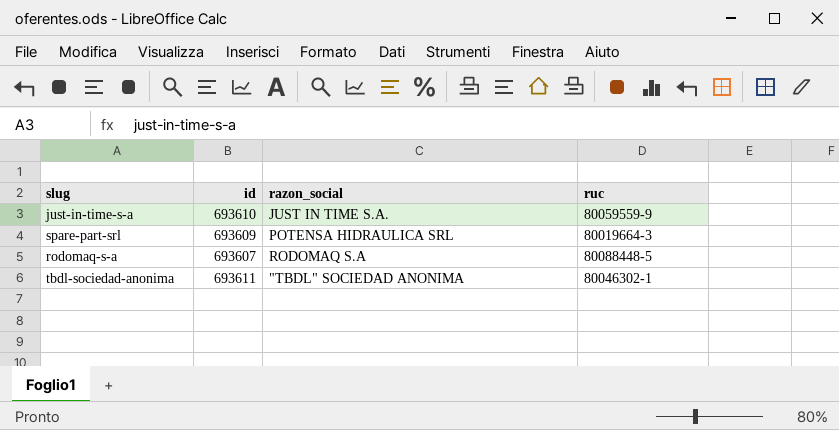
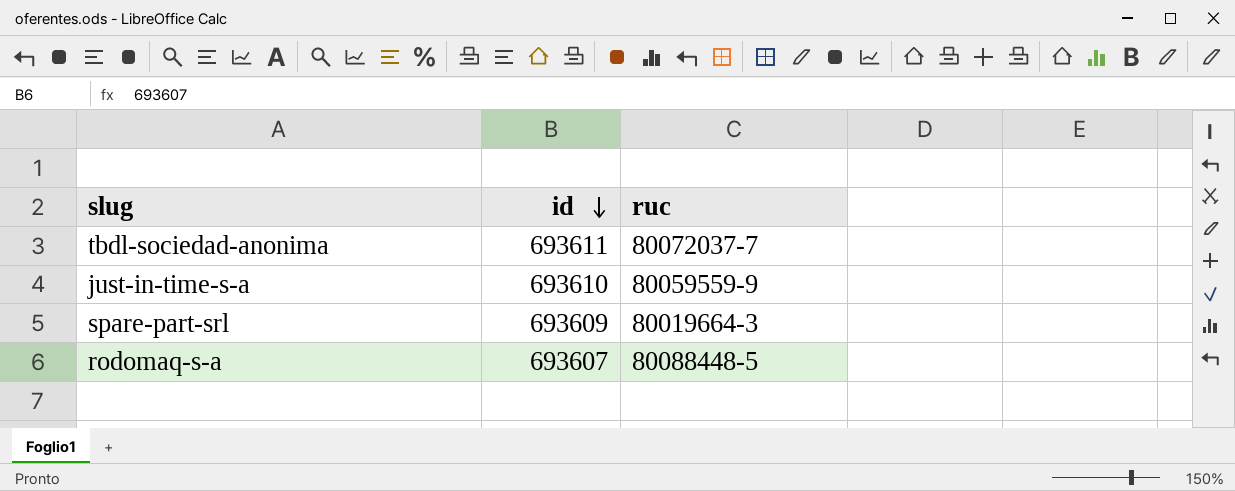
row order: none -> id descending
column razon_social | position: 3 -> none
tbdl-sociedad-anonima | ruc: 80046302-1 -> 80072037-7

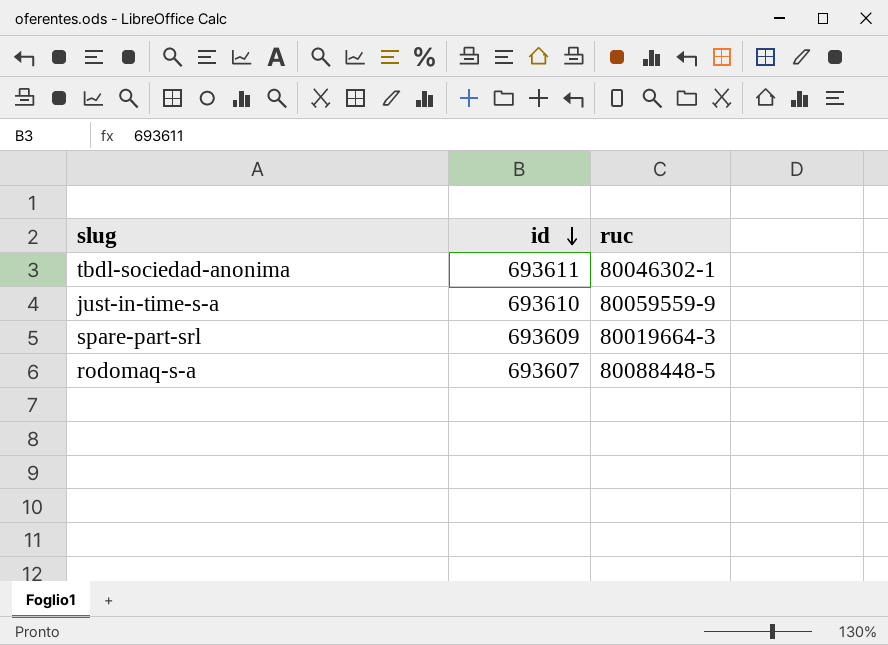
tbdl-sociedad-anonima | ruc: 80072037-7 -> 80046302-1

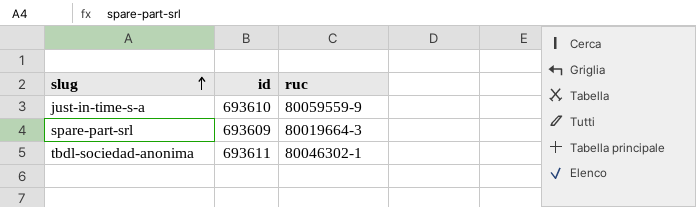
row order: id descending -> slug ascending
row rodomaq-s-a: 693607 | 80088448-5 -> none

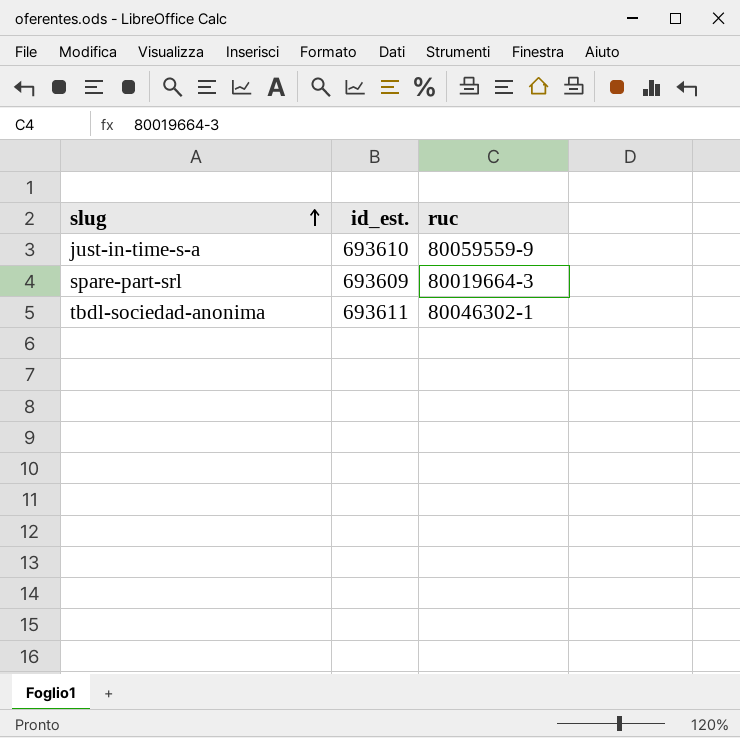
column name: id -> id_est.

